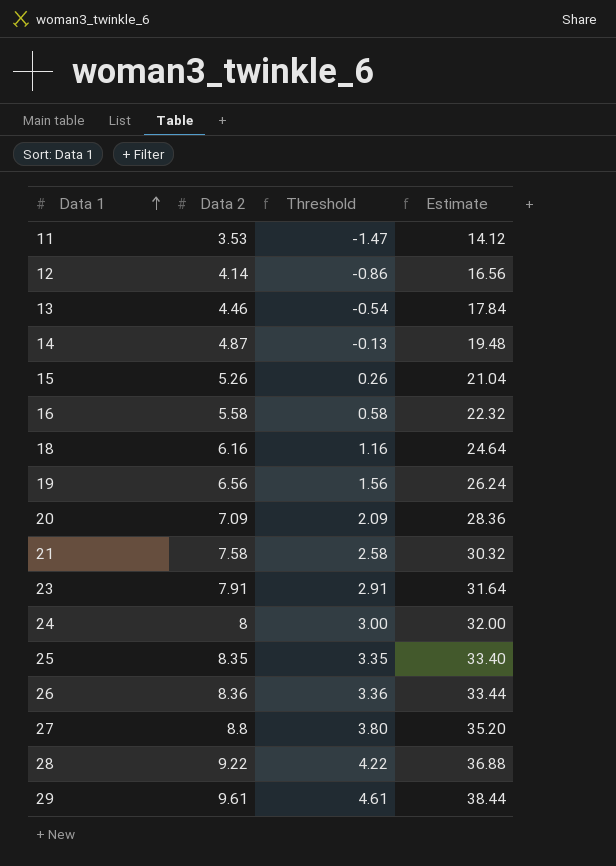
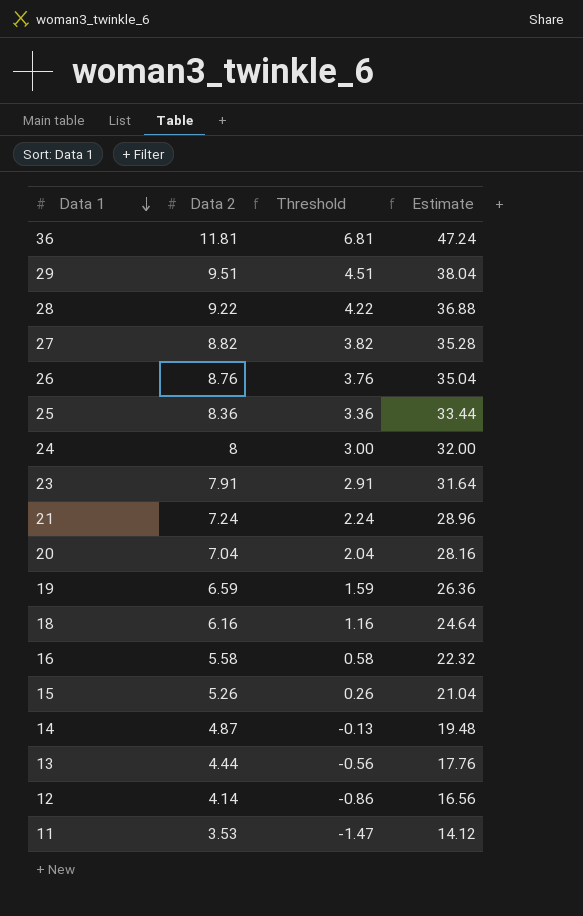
row order: Data 1 ascending -> Data 1 descending
row 36: none -> 11.81 | 6.81 | 47.24
29 | Data 2: 9.61 -> 9.51
29 | Threshold: 4.61 -> 4.51
29 | Estimate: 38.44 -> 38.04
27 | Data 2: 8.8 -> 8.82
27 | Threshold: 3.80 -> 3.82
27 | Estimate: 35.20 -> 35.28
26 | Data 2: 8.36 -> 8.76
26 | Threshold: 3.36 -> 3.76
26 | Estimate: 33.44 -> 35.04
25 | Data 2: 8.35 -> 8.36
25 | Threshold: 3.35 -> 3.36
25 | Estimate: 33.40 -> 33.44
21 | Data 2: 7.58 -> 7.24
21 | Threshold: 2.58 -> 2.24
21 | Estimate: 30.32 -> 28.96
20 | Data 2: 7.09 -> 7.04
20 | Threshold: 2.09 -> 2.04
20 | Estimate: 28.36 -> 28.16
19 | Data 2: 6.56 -> 6.59
19 | Threshold: 1.56 -> 1.59
19 | Estimate: 26.24 -> 26.36
13 | Data 2: 4.46 -> 4.44
13 | Threshold: -0.54 -> -0.56
13 | Estimate: 17.84 -> 17.76

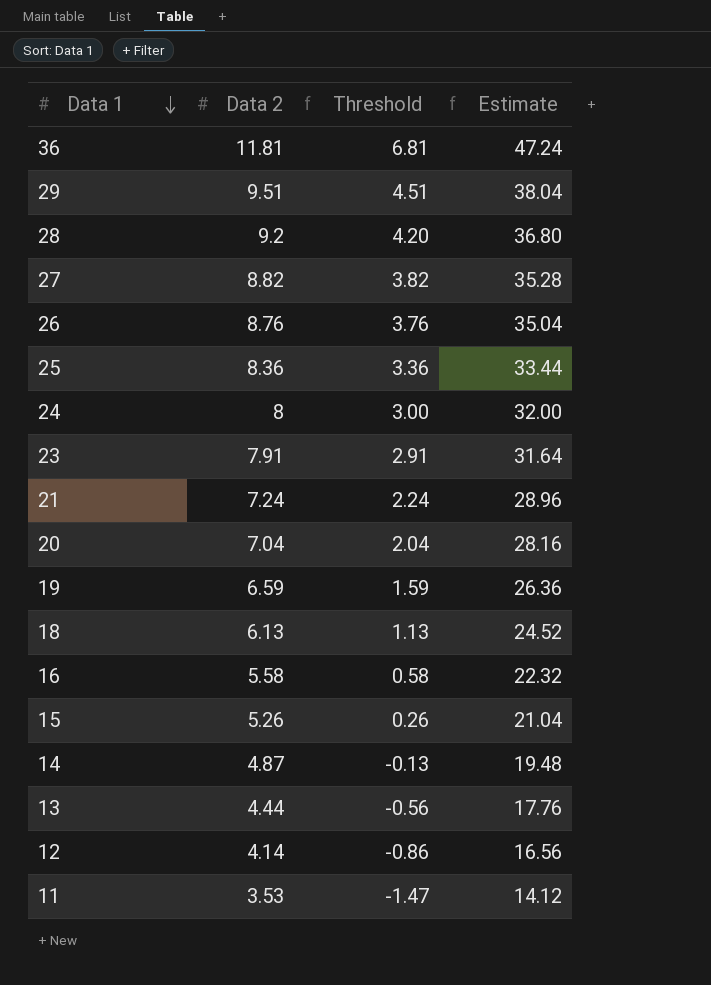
28 | Data 2: 9.22 -> 9.2
28 | Threshold: 4.22 -> 4.20
28 | Estimate: 36.88 -> 36.80
18 | Data 2: 6.16 -> 6.13
18 | Threshold: 1.16 -> 1.13
18 | Estimate: 24.64 -> 24.52

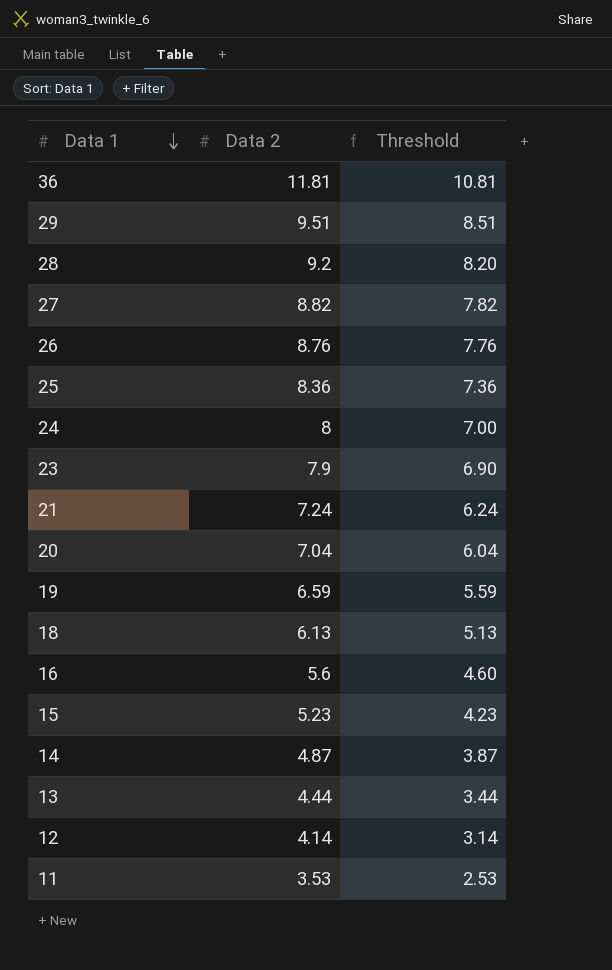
column Estimate | formula: [Data 2] * 4 -> none
column Threshold | formula: [Data 2] - 5 -> [Data 2] - 1
23 | Data 2: 7.91 -> 7.9
16 | Data 2: 5.58 -> 5.6
15 | Data 2: 5.26 -> 5.23

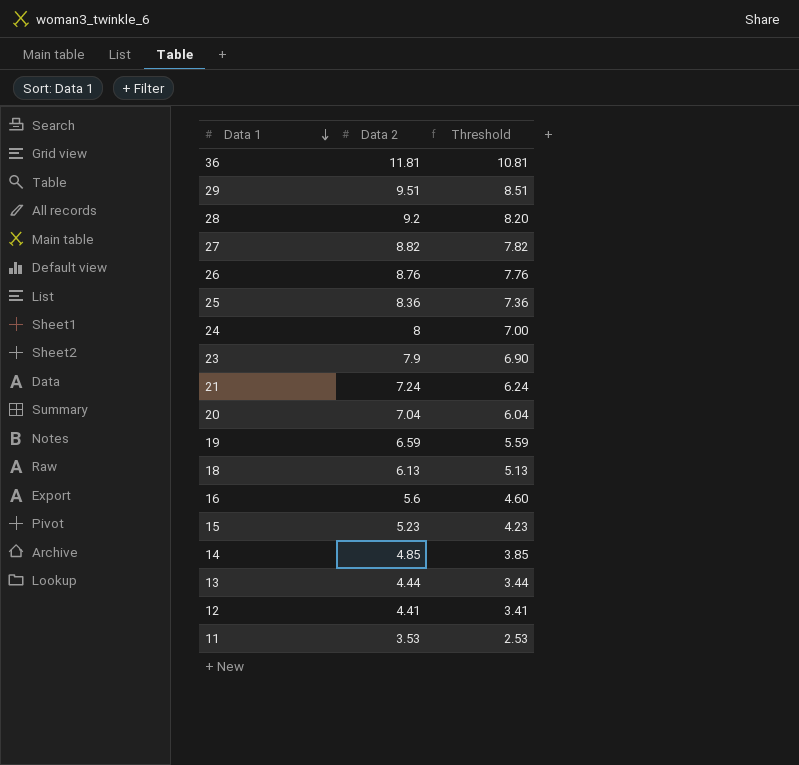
14 | Data 2: 4.87 -> 4.85
14 | Threshold: 3.87 -> 3.85
12 | Data 2: 4.14 -> 4.41
12 | Threshold: 3.14 -> 3.41

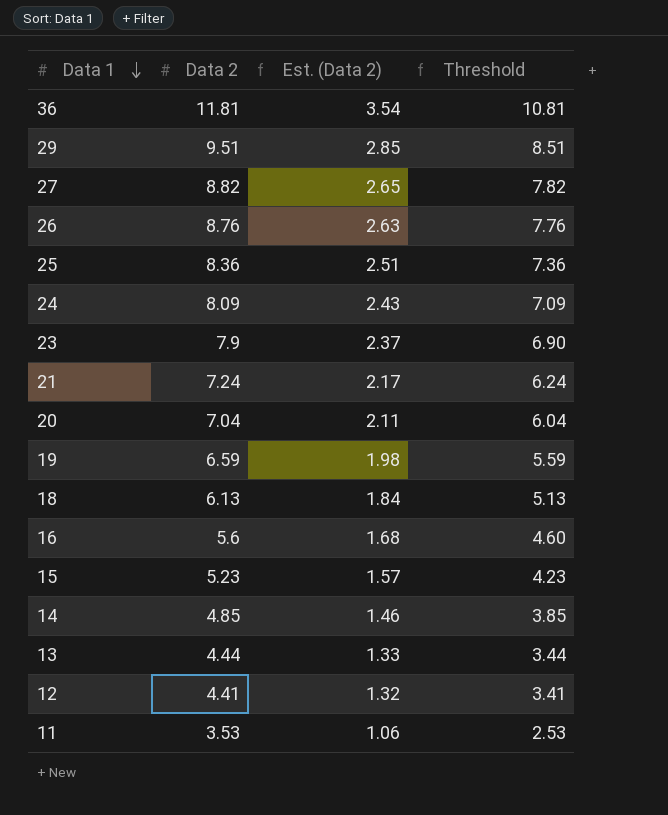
column Est. (Data 2) | formula: none -> [Data 2] * 0.3
row 28: 9.2 | 8.20 -> none
24 | Data 2: 8 -> 8.09
24 | Threshold: 7.00 -> 7.09

